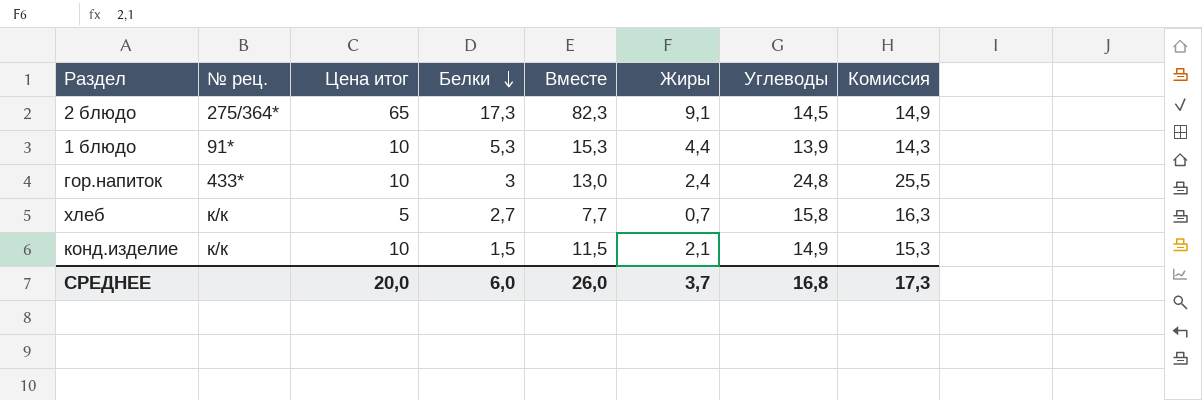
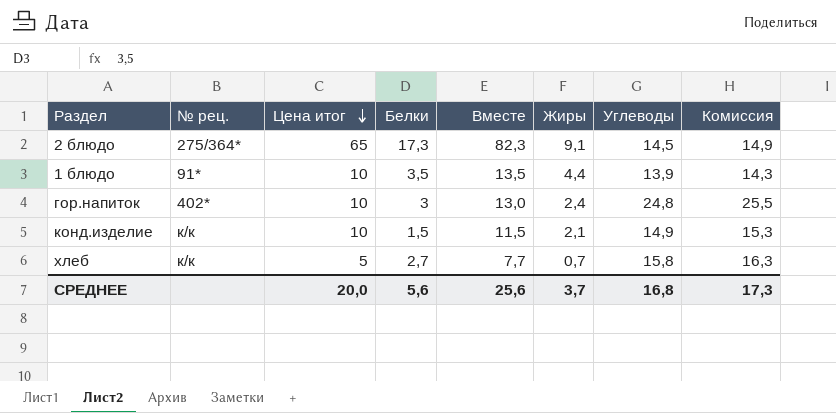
row order: Белки descending -> Цена итог descending
1 блюдо | Белки: 5,3 -> 3,5
1 блюдо | Вместе: 15,3 -> 13,5
гор.напиток | № рец.: 433* -> 402*
СРЕДНЕЕ | Белки: 6,0 -> 5,6
СРЕДНЕЕ | Вместе: 26,0 -> 25,6

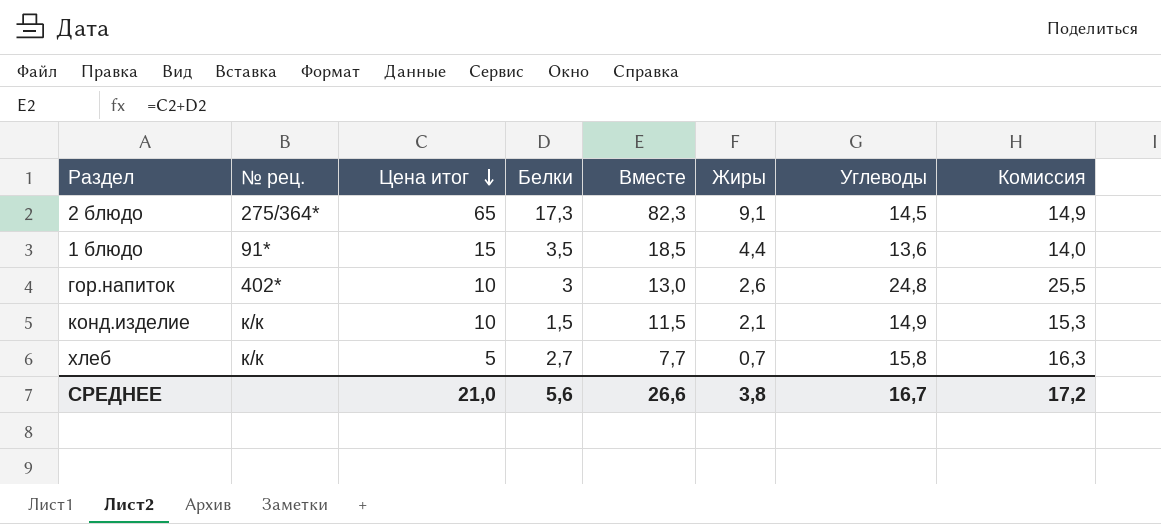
1 блюдо | Цена итог: 10 -> 15
1 блюдо | Вместе: 13,5 -> 18,5
1 блюдо | Углеводы: 13,9 -> 13,6
1 блюдо | Комиссия: 14,3 -> 14,0
гор.напиток | Жиры: 2,4 -> 2,6
СРЕДНЕЕ | Цена итог: 20,0 -> 21,0
СРЕДНЕЕ | Вместе: 25,6 -> 26,6
СРЕДНЕЕ | Жиры: 3,7 -> 3,8
СРЕДНЕЕ | Углеводы: 16,8 -> 16,7
СРЕДНЕЕ | Комиссия: 17,3 -> 17,2

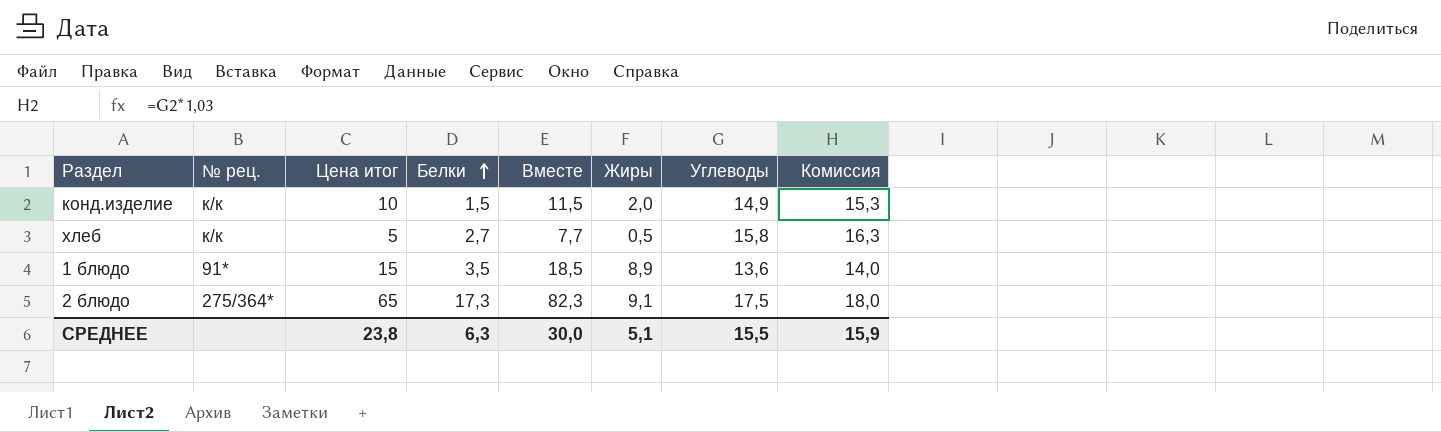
row order: Цена итог descending -> Белки ascending
row гор.напиток: 402* | 10 | 3 | 13,0 | 2,6 | 24,8 | 25,5 -> none
конд.изделие | Жиры: 2,1 -> 2,0
хлеб | Жиры: 0,7 -> 0,5
1 блюдо | Жиры: 4,4 -> 8,9
2 блюдо | Углеводы: 14,5 -> 17,5
2 блюдо | Комиссия: 14,9 -> 18,0
СРЕДНЕЕ | Цена итог: 21,0 -> 23,8
СРЕДНЕЕ | Белки: 5,6 -> 6,3
СРЕДНЕЕ | Вместе: 26,6 -> 30,0
СРЕДНЕЕ | Жиры: 3,8 -> 5,1
СРЕДНЕЕ | Углеводы: 16,7 -> 15,5
СРЕДНЕЕ | Комиссия: 17,2 -> 15,9

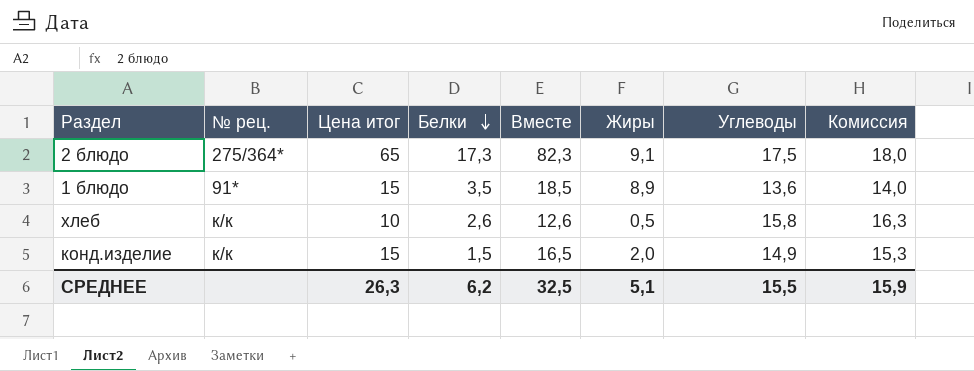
row order: Белки ascending -> Белки descending
хлеб | Цена итог: 5 -> 10
хлеб | Белки: 2,7 -> 2,6
хлеб | Вместе: 7,7 -> 12,6
конд.изделие | Цена итог: 10 -> 15
конд.изделие | Вместе: 11,5 -> 16,5
СРЕДНЕЕ | Цена итог: 23,8 -> 26,3
СРЕДНЕЕ | Белки: 6,3 -> 6,2
СРЕДНЕЕ | Вместе: 30,0 -> 32,5

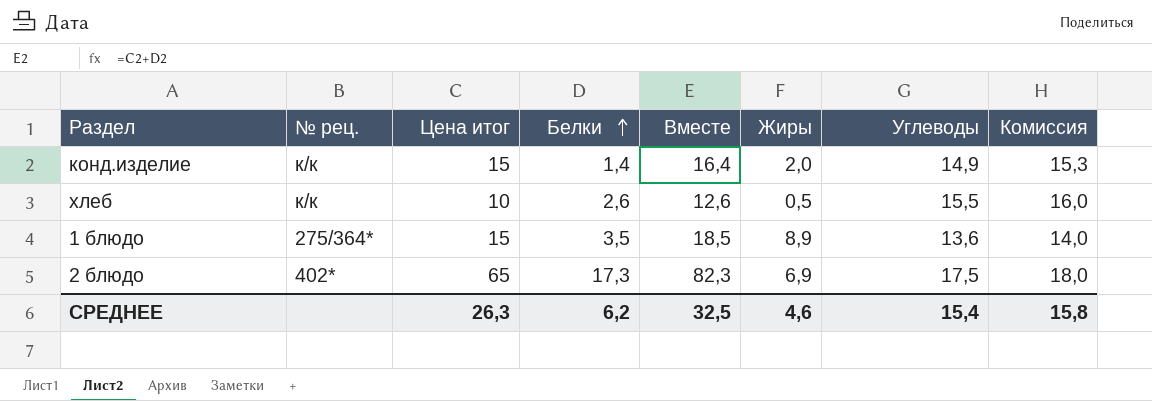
row order: Белки descending -> Белки ascending
конд.изделие | Белки: 1,5 -> 1,4
конд.изделие | Вместе: 16,5 -> 16,4
хлеб | Углеводы: 15,8 -> 15,5
хлеб | Комиссия: 16,3 -> 16,0
1 блюдо | № рец.: 91* -> 275/364*
2 блюдо | № рец.: 275/364* -> 402*
2 блюдо | Жиры: 9,1 -> 6,9
СРЕДНЕЕ | Жиры: 5,1 -> 4,6
СРЕДНЕЕ | Углеводы: 15,5 -> 15,4
СРЕДНЕЕ | Комиссия: 15,9 -> 15,8

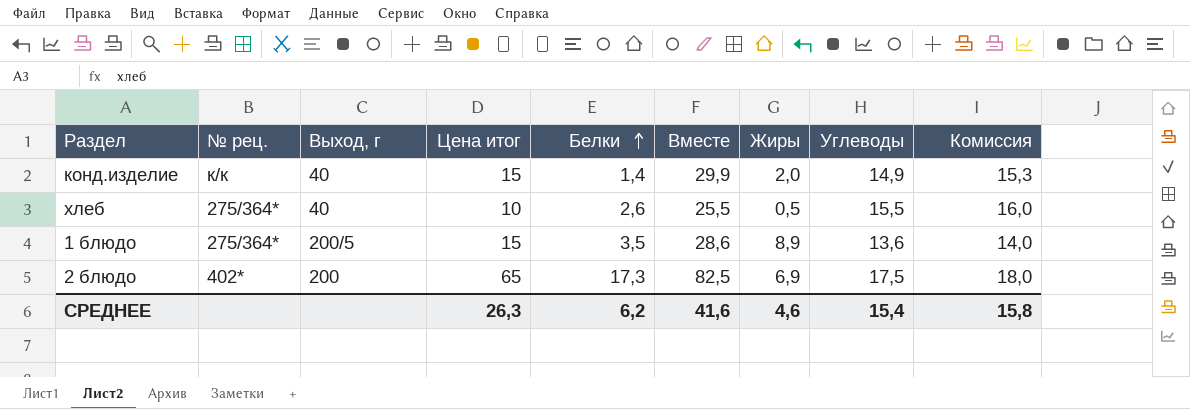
column Выход, г | position: none -> 3
column Вместе | formula: [Цена итог] + [Белки] -> [Цена итог] + [Углеводы]
хлеб | № рец.: к/к -> 275/364*
СРЕДНЕЕ | Вместе: 32,5 -> 41,6

